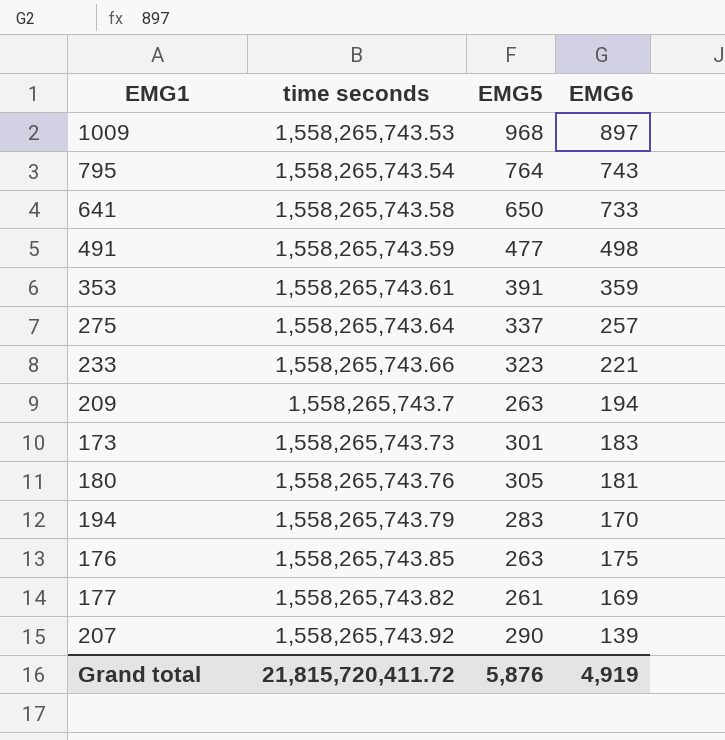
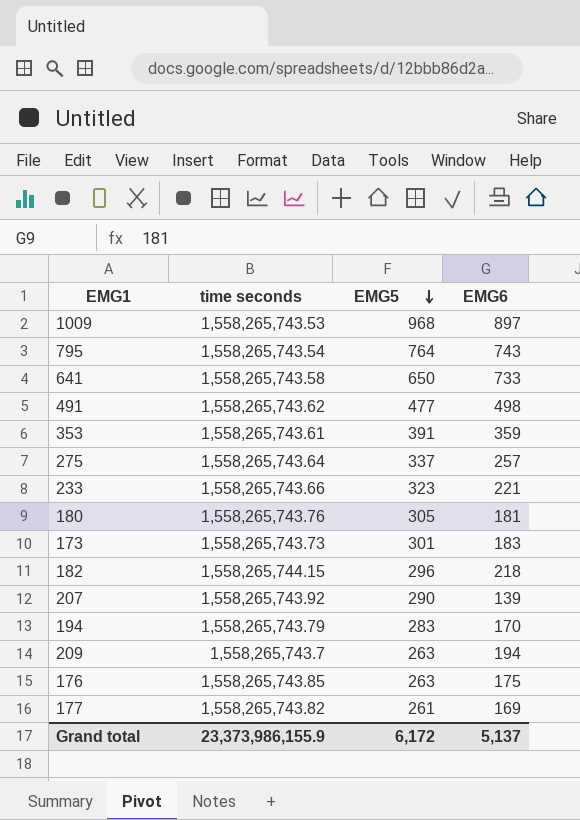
row order: none -> EMG5 descending
491 | time seconds: 1,558,265,743.59 -> 1,558,265,743.62
row 182: none -> 1,558,265,744.15 | 296 | 218
Grand total | time seconds: 21,815,720,411.72 -> 23,373,986,155.9
Grand total | EMG5: 5,876 -> 6,172
Grand total | EMG6: 4,919 -> 5,137

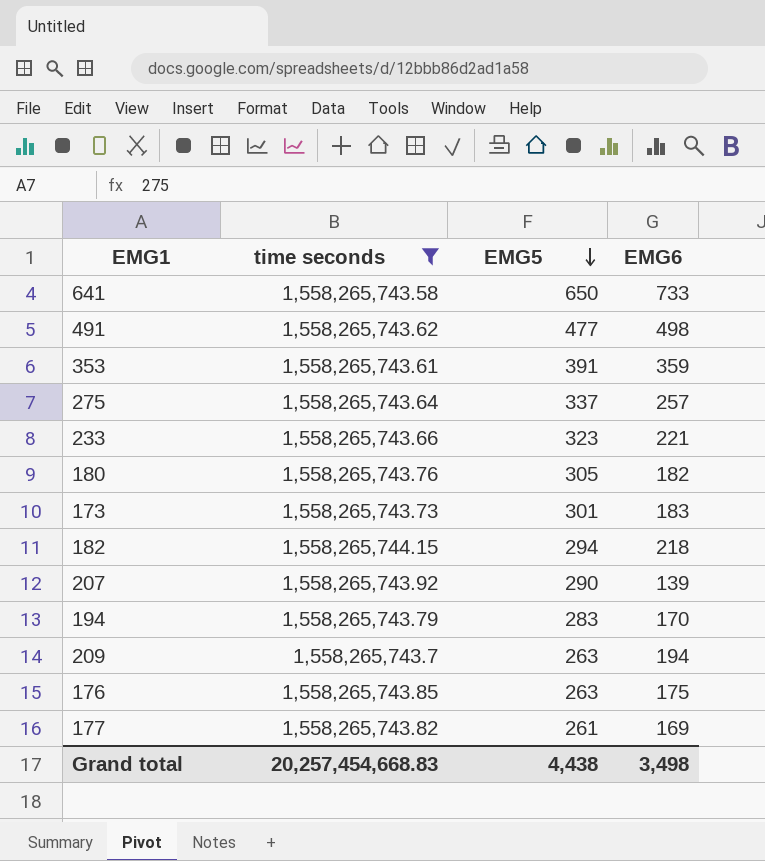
filter: none -> time seconds >= 1,558,265,743.58
180 | EMG6: 181 -> 182
182 | EMG5: 296 -> 294
Grand total | time seconds: 23,373,986,155.9 -> 20,257,454,668.83
Grand total | EMG5: 6,172 -> 4,438
Grand total | EMG6: 5,137 -> 3,498

